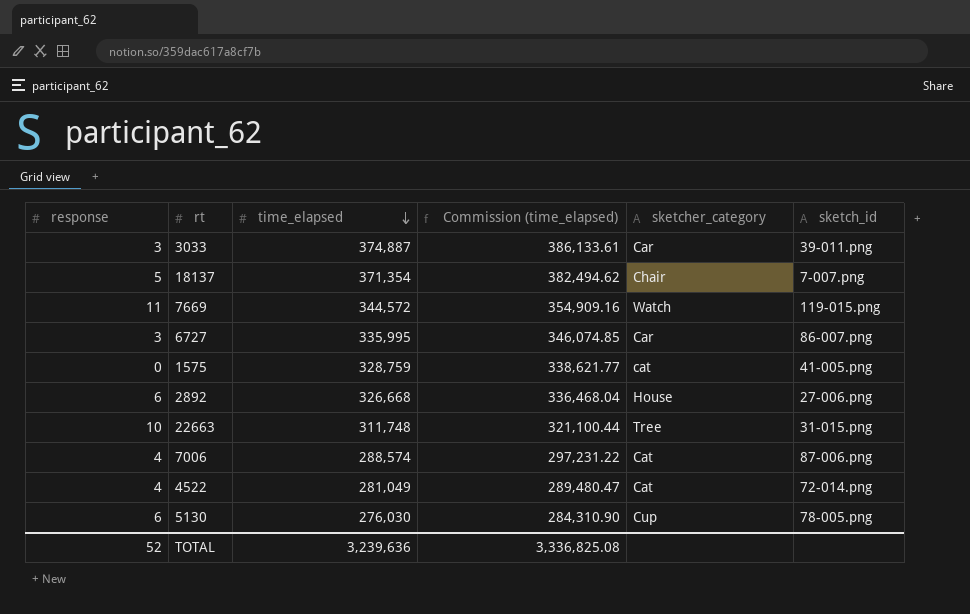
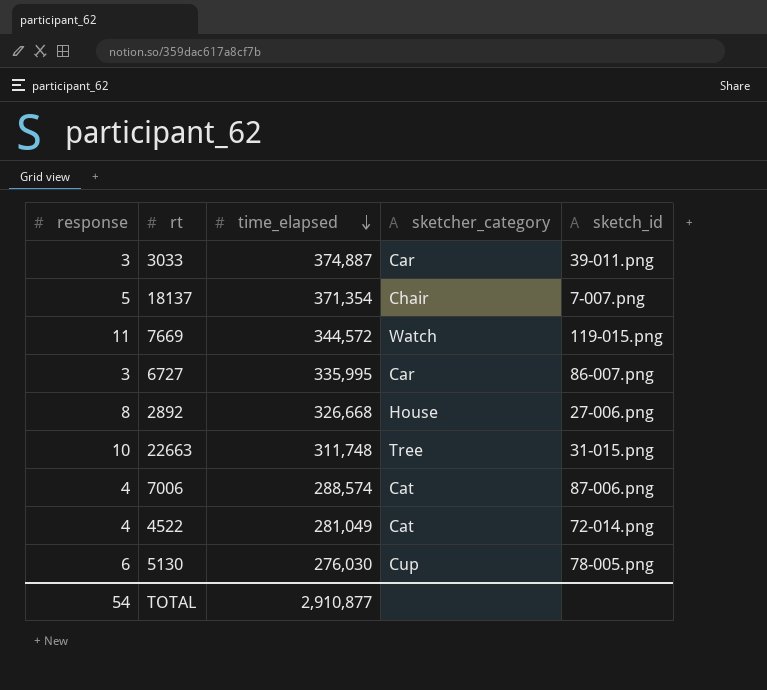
column Commission (time_elapsed) | formula: [time_elapsed] * 1.03 -> none
row 1575: 0 | 328,759 | 338,621.77 | cat | 41-005.png -> none
2892 | response: 6 -> 8
TOTAL | response: 52 -> 54
TOTAL | time_elapsed: 3,239,636 -> 2,910,877

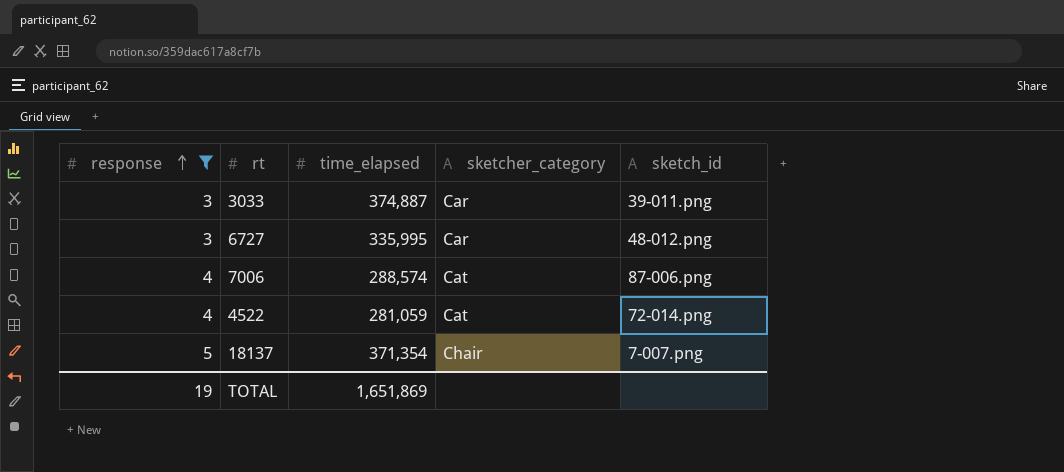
filter: none -> response <= 5
row order: time_elapsed descending -> response ascending
6727 | sketch_id: 86-007.png -> 48-012.png
4522 | time_elapsed: 281,049 -> 281,059
TOTAL | response: 54 -> 19
TOTAL | time_elapsed: 2,910,877 -> 1,651,869

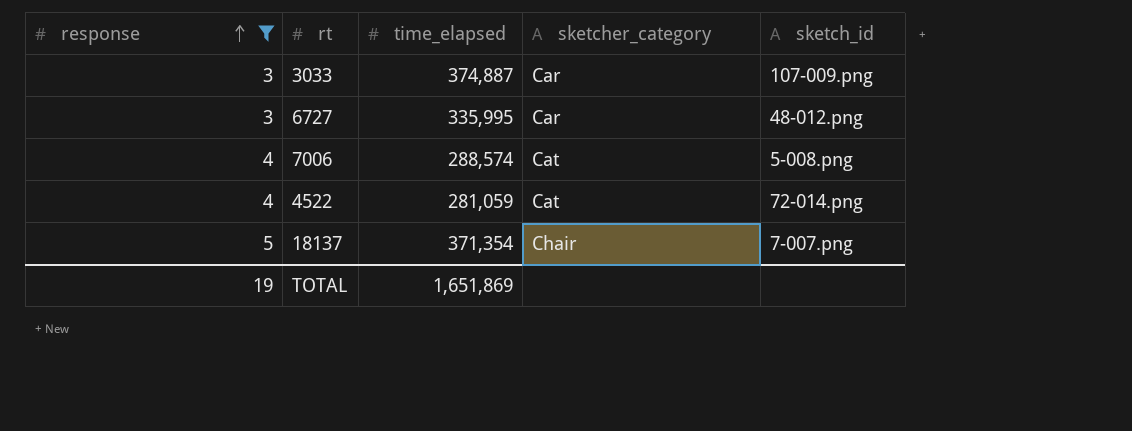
3033 | sketch_id: 39-011.png -> 107-009.png
7006 | sketch_id: 87-006.png -> 5-008.png

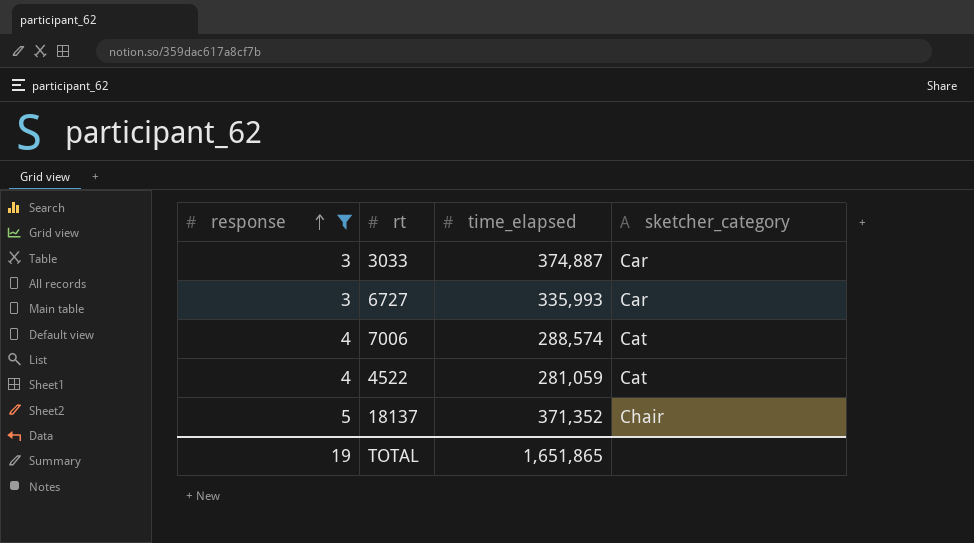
column sketch_id | position: 5 -> none
6727 | time_elapsed: 335,995 -> 335,993
18137 | time_elapsed: 371,354 -> 371,352
TOTAL | time_elapsed: 1,651,869 -> 1,651,865

